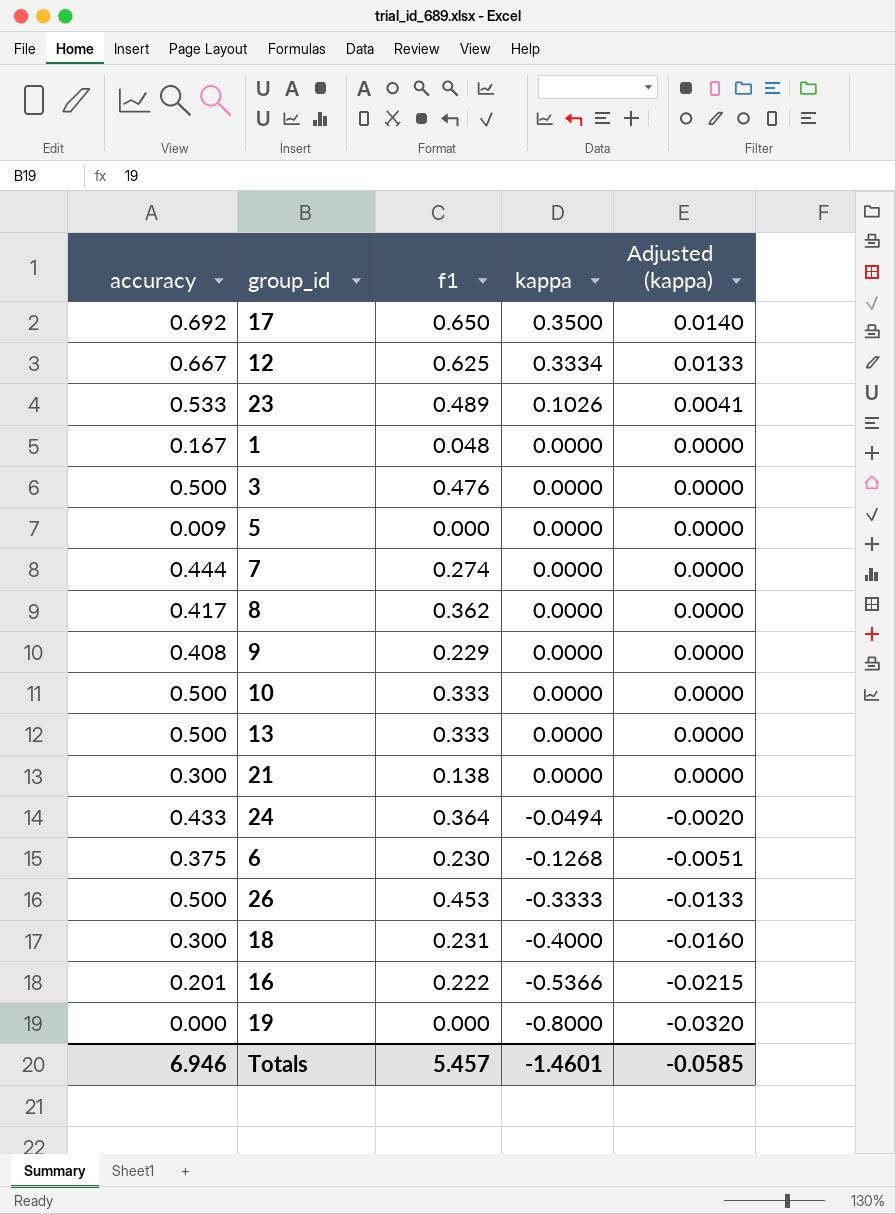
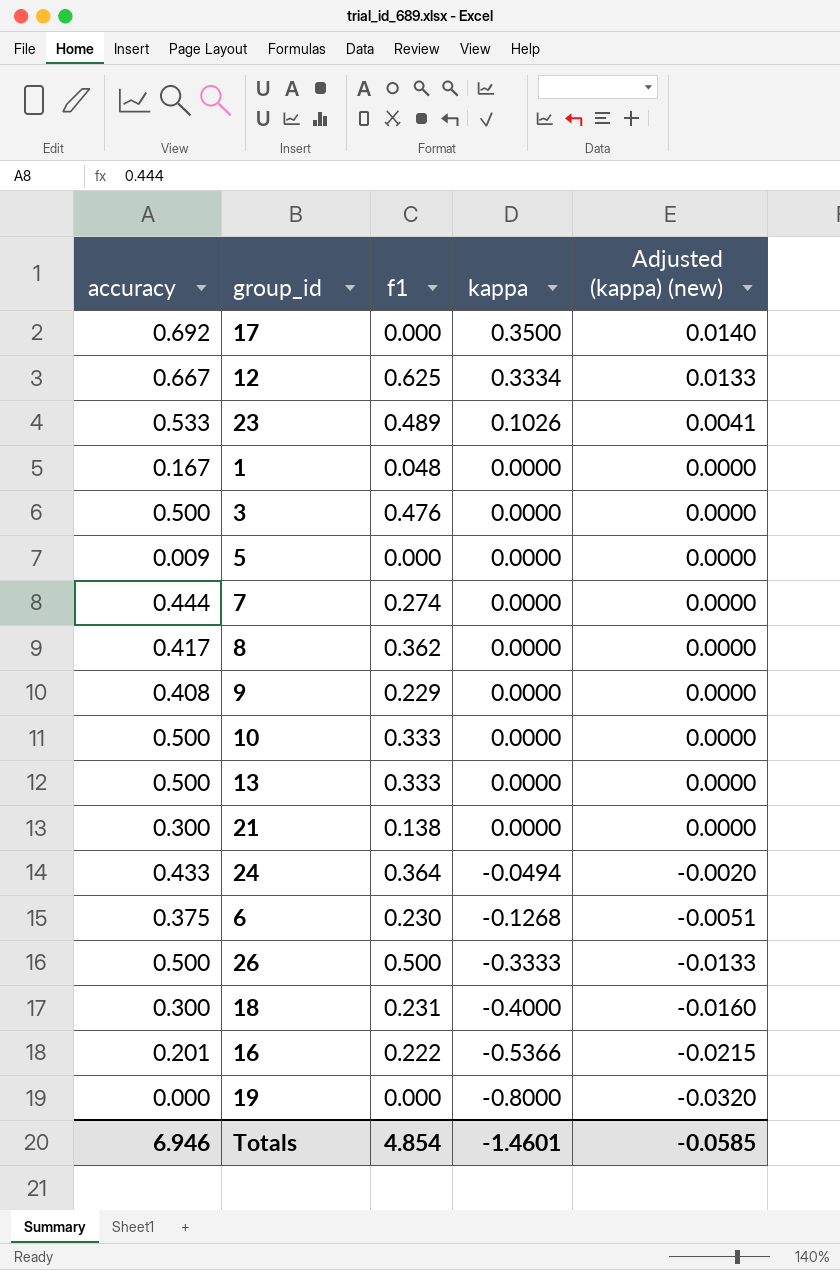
column name: Adjusted (kappa) -> Adjusted (kappa) (new)
17 | f1: 0.650 -> 0.000
26 | f1: 0.453 -> 0.500
Totals | f1: 5.457 -> 4.854

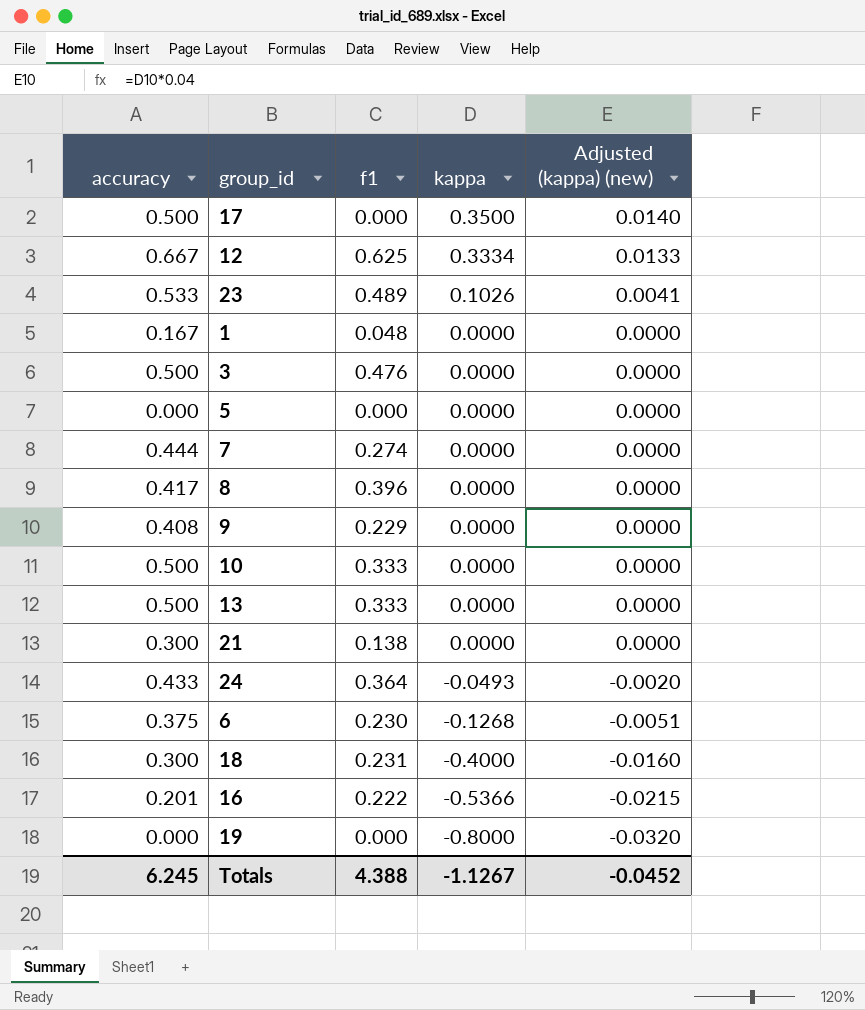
row 26: 0.500 | 0.500 | -0.3333 | -0.0133 -> none
17 | accuracy: 0.692 -> 0.500
5 | accuracy: 0.009 -> 0.000
8 | f1: 0.362 -> 0.396
24 | kappa: -0.0494 -> -0.0493
Totals | accuracy: 6.946 -> 6.245
Totals | f1: 4.854 -> 4.388
Totals | kappa: -1.4601 -> -1.1267
Totals | Adjusted (kappa) (new): -0.0585 -> -0.0452

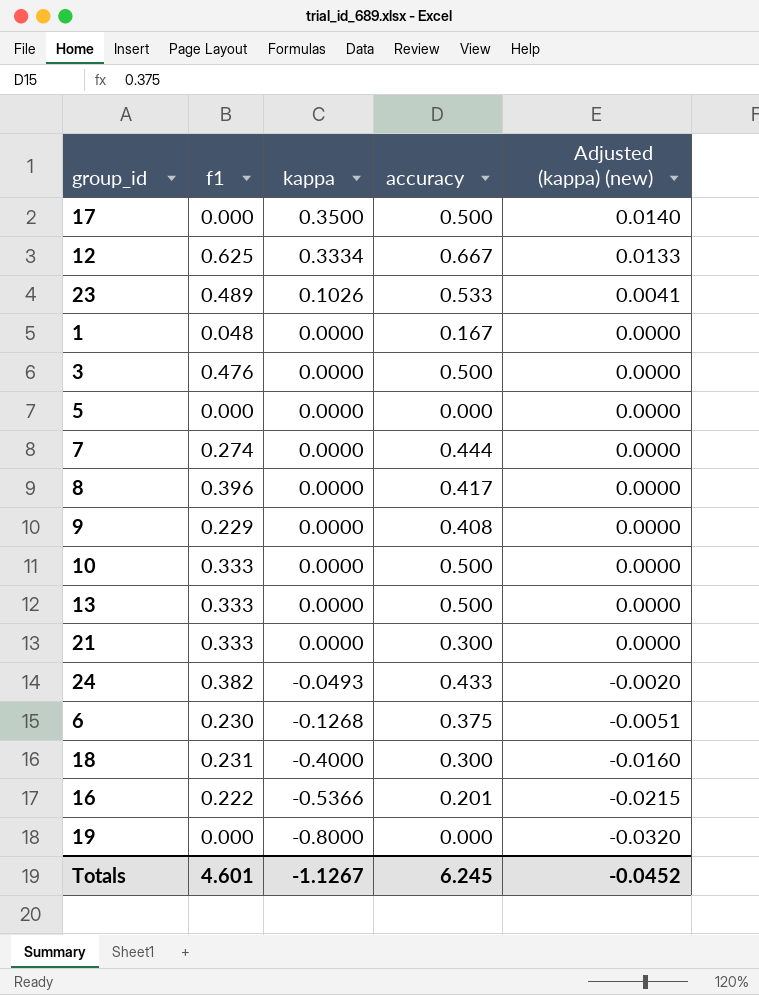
column accuracy | position: 1 -> 4
21 | f1: 0.138 -> 0.333
24 | f1: 0.364 -> 0.382
Totals | f1: 4.388 -> 4.601

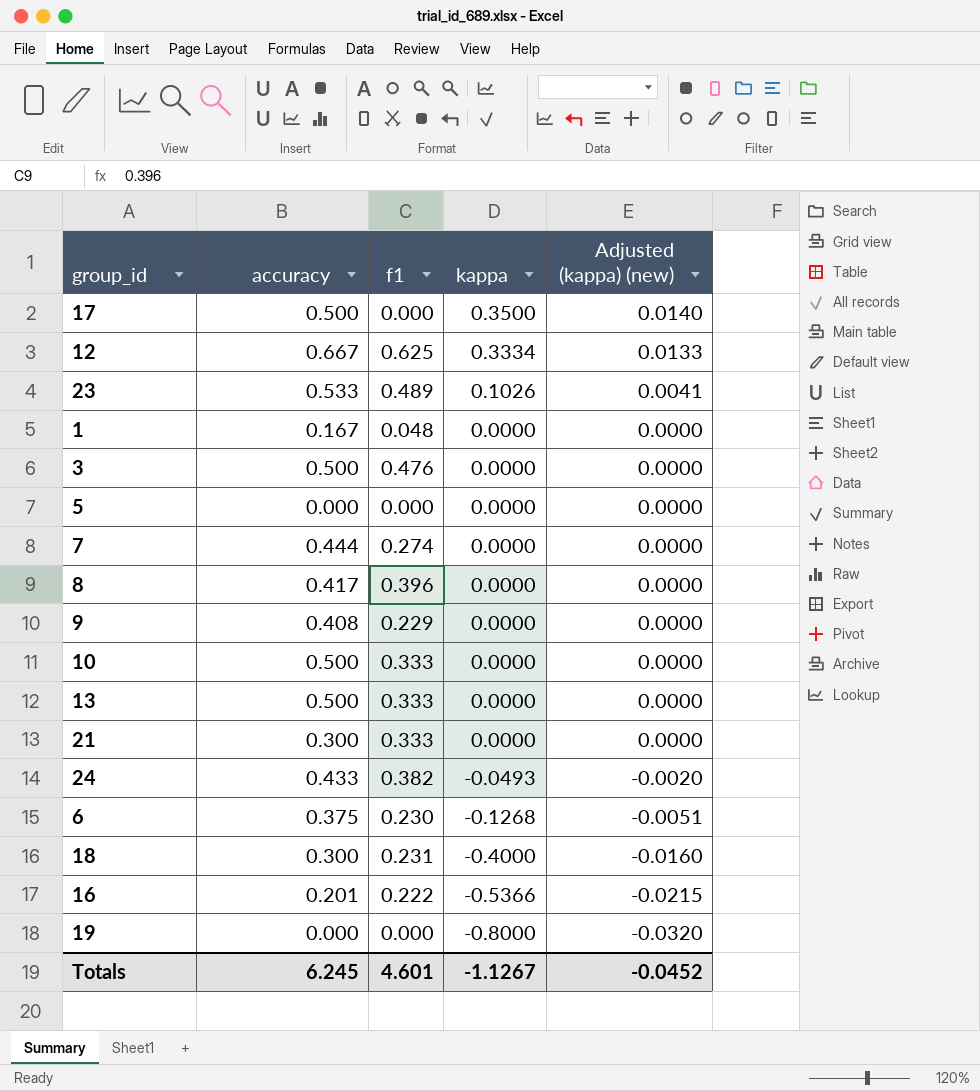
column accuracy | position: 4 -> 2

